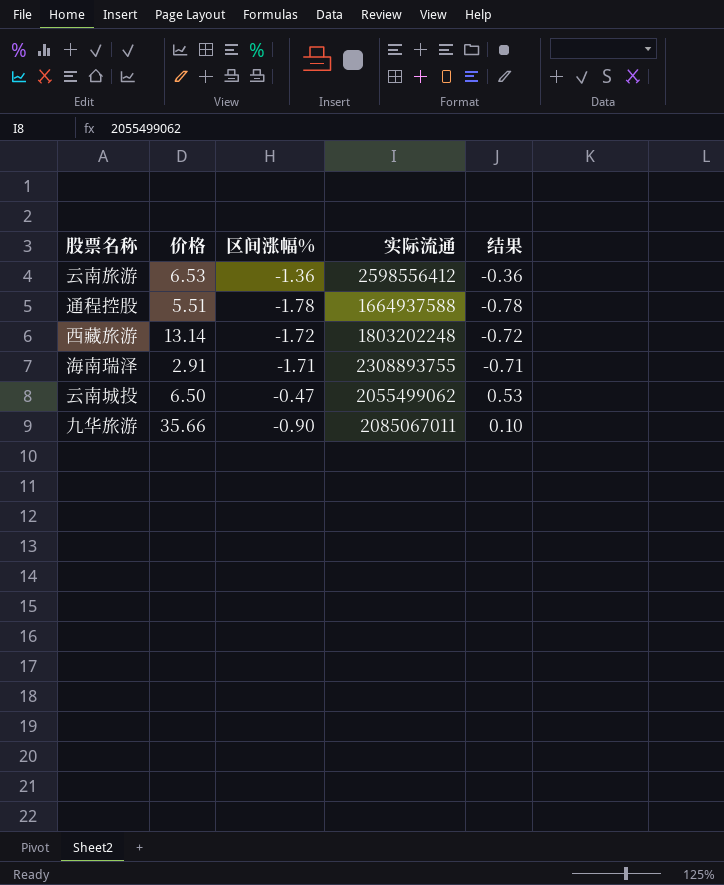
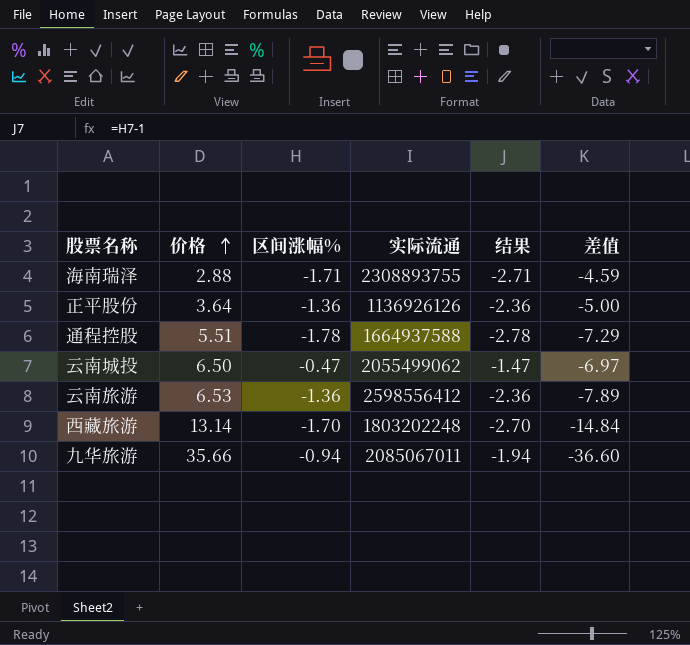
row order: none -> 价格 ascending
column 结果 | formula: [区间涨幅%] + 1 -> [区间涨幅%] - 1
column 差值 | formula: none -> [区间涨幅%] - [价格]
海南瑞泽 | 价格: 2.91 -> 2.88
row 正平股份: none -> 3.64 | -1.36 | 1136926126 | -2.36 | -5.00
西藏旅游 | 区间涨幅%: -1.72 -> -1.70
九华旅游 | 区间涨幅%: -0.90 -> -0.94

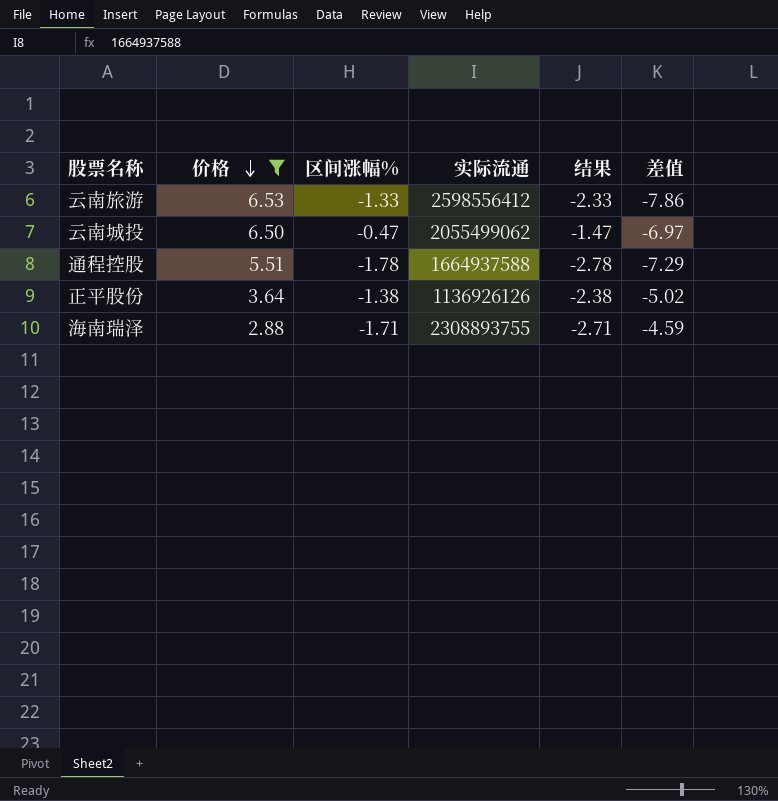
filter: none -> 价格 <= 6.53
row order: 价格 ascending -> 价格 descending
云南旅游 | 区间涨幅%: -1.36 -> -1.33
云南旅游 | 结果: -2.36 -> -2.33
云南旅游 | 差值: -7.89 -> -7.86
正平股份 | 区间涨幅%: -1.36 -> -1.38
正平股份 | 结果: -2.36 -> -2.38
正平股份 | 差值: -5.00 -> -5.02

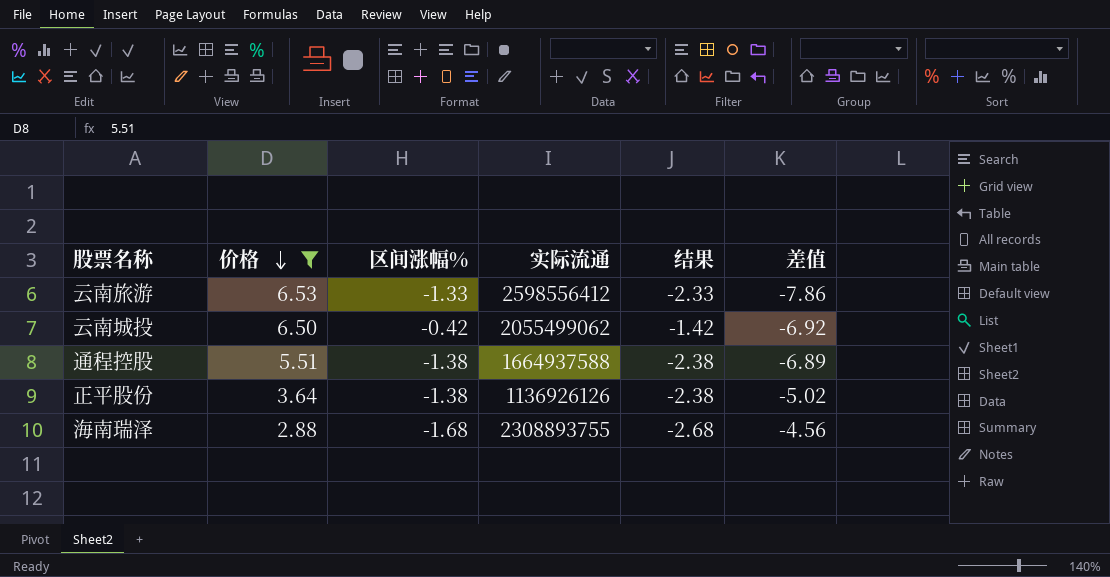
云南城投 | 区间涨幅%: -0.47 -> -0.42
云南城投 | 结果: -1.47 -> -1.42
云南城投 | 差值: -6.97 -> -6.92
通程控股 | 区间涨幅%: -1.78 -> -1.38
通程控股 | 结果: -2.78 -> -2.38
通程控股 | 差值: -7.29 -> -6.89
海南瑞泽 | 区间涨幅%: -1.71 -> -1.68
海南瑞泽 | 结果: -2.71 -> -2.68
海南瑞泽 | 差值: -4.59 -> -4.56

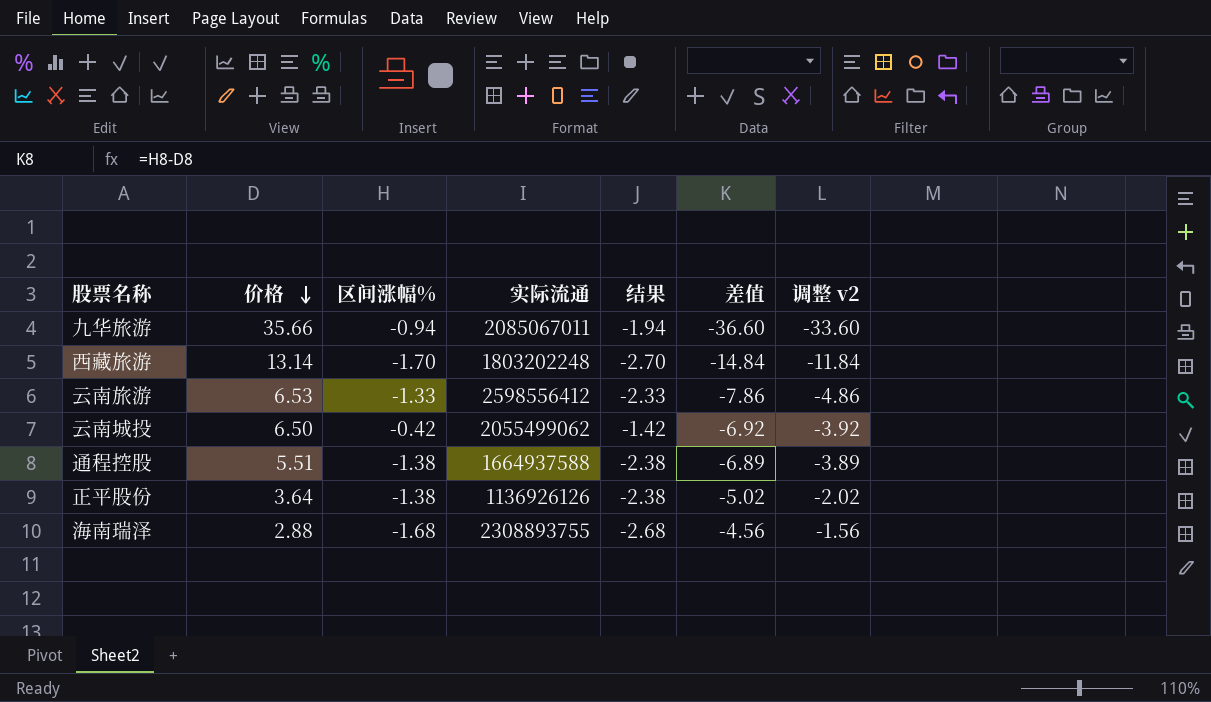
filter: 价格 <= 6.53 -> none
column 调整 v2 | formula: none -> [差值] + 3

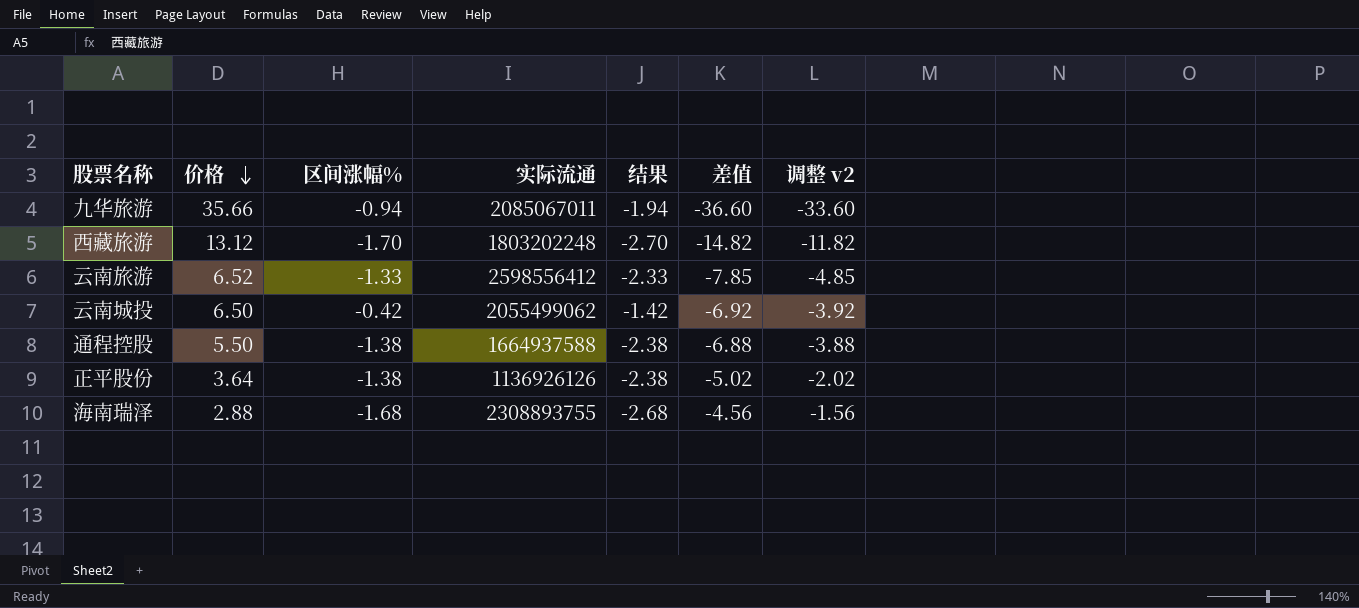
西藏旅游 | 价格: 13.14 -> 13.12
西藏旅游 | 差值: -14.84 -> -14.82
西藏旅游 | 调整 v2: -11.84 -> -11.82
云南旅游 | 价格: 6.53 -> 6.52
云南旅游 | 差值: -7.86 -> -7.85
云南旅游 | 调整 v2: -4.86 -> -4.85
通程控股 | 价格: 5.51 -> 5.50
通程控股 | 差值: -6.89 -> -6.88
通程控股 | 调整 v2: -3.89 -> -3.88

